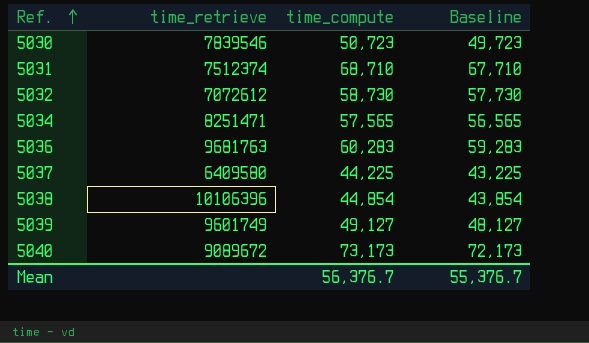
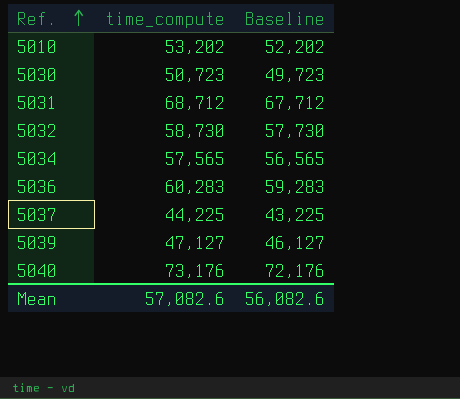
column time_retrieve | position: 2 -> none
row 5038: 10106396 | 44,854 | 43,854 -> none
row 5010: none -> 53,202 | 52,202
5031 | time_compute: 68,710 -> 68,712
5031 | Baseline: 67,710 -> 67,712
5039 | time_compute: 49,127 -> 47,127
5039 | Baseline: 48,127 -> 46,127
5040 | time_compute: 73,173 -> 73,176
5040 | Baseline: 72,173 -> 72,176
Mean | time_compute: 56,376.7 -> 57,082.6
Mean | Baseline: 55,376.7 -> 56,082.6

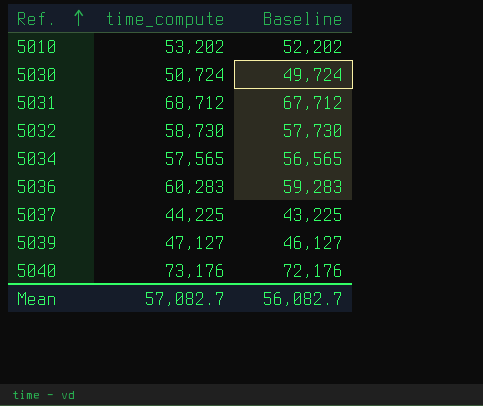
5030 | time_compute: 50,723 -> 50,724
5030 | Baseline: 49,723 -> 49,724
Mean | time_compute: 57,082.6 -> 57,082.7
Mean | Baseline: 56,082.6 -> 56,082.7

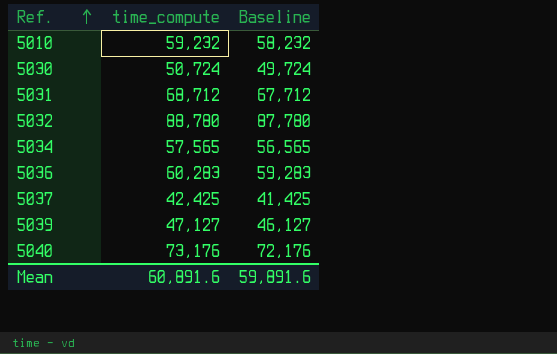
5010 | time_compute: 53,202 -> 59,232
5010 | Baseline: 52,202 -> 58,232
5032 | time_compute: 58,730 -> 88,780
5032 | Baseline: 57,730 -> 87,780
5037 | time_compute: 44,225 -> 42,425
5037 | Baseline: 43,225 -> 41,425
Mean | time_compute: 57,082.7 -> 60,891.6
Mean | Baseline: 56,082.7 -> 59,891.6

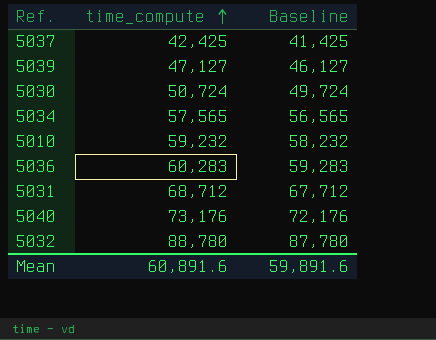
row order: Ref. ascending -> time_compute ascending

